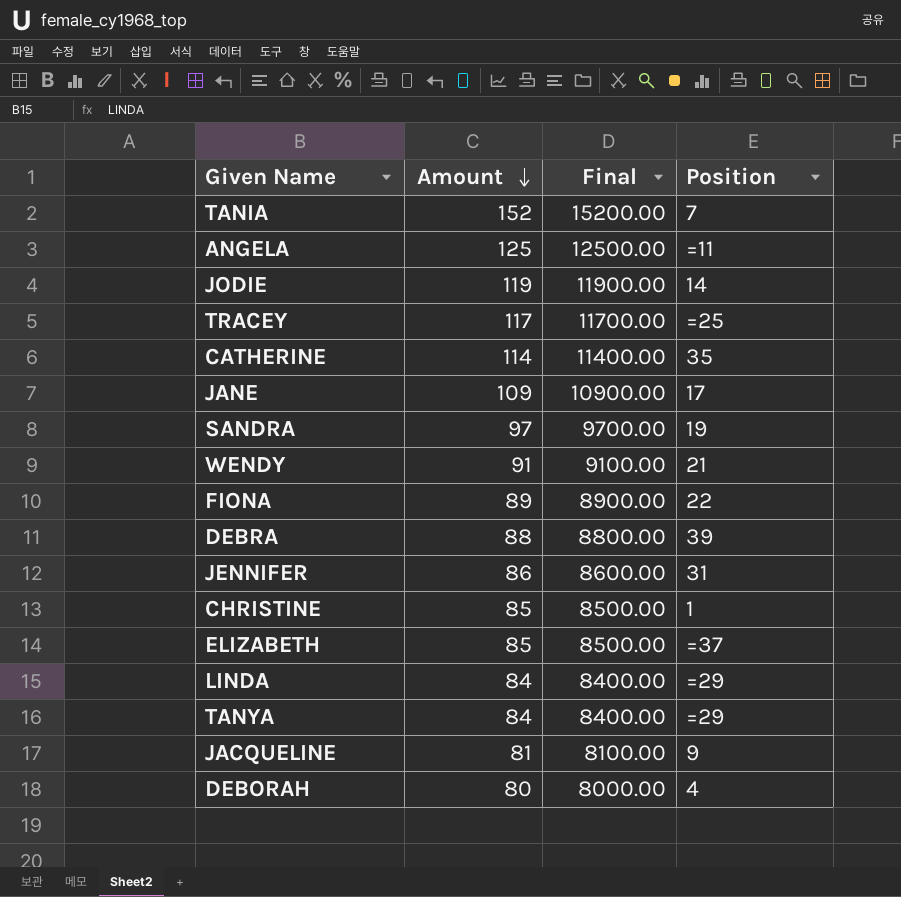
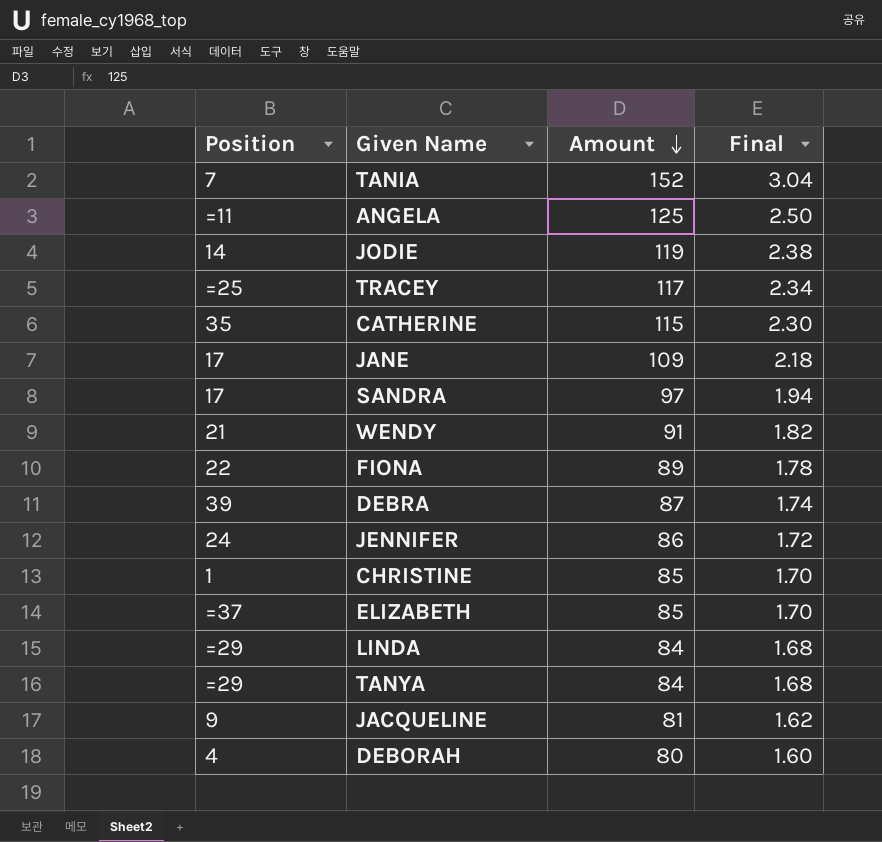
column Position | position: 4 -> 1
column Final | formula: [Amount] * 100 -> [Amount] * 0.02
CATHERINE | Amount: 114 -> 115
SANDRA | Position: 19 -> 17
DEBRA | Amount: 88 -> 87
JENNIFER | Position: 31 -> 24

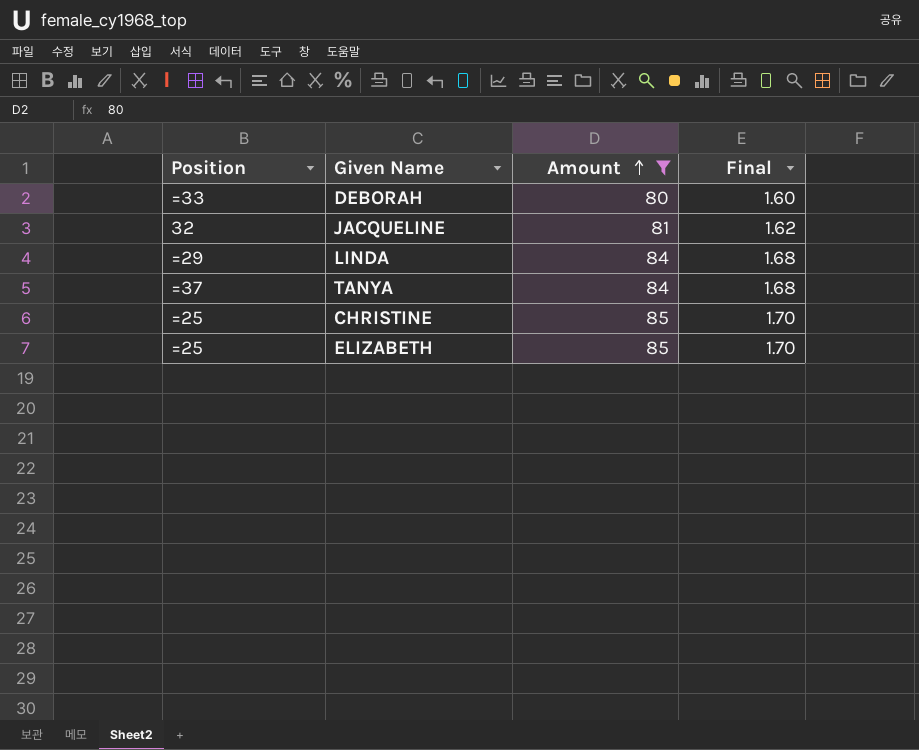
filter: none -> Amount <= 85
row order: Amount descending -> Amount ascending
DEBORAH | Position: 4 -> =33
JACQUELINE | Position: 9 -> 32
TANYA | Position: =29 -> =37
CHRISTINE | Position: 1 -> =25
ELIZABETH | Position: =37 -> =25

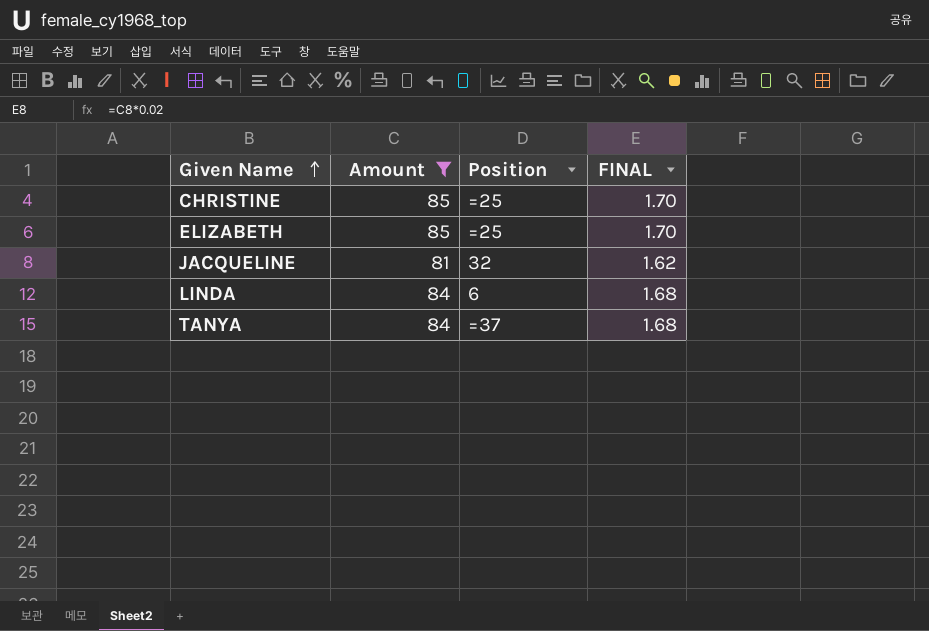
row order: Amount ascending -> Given Name ascending
column Position | position: 1 -> 3
column name: Final -> FINAL
row DEBORAH: =33 | 80 | 1.60 -> none
LINDA | Position: =29 -> 6

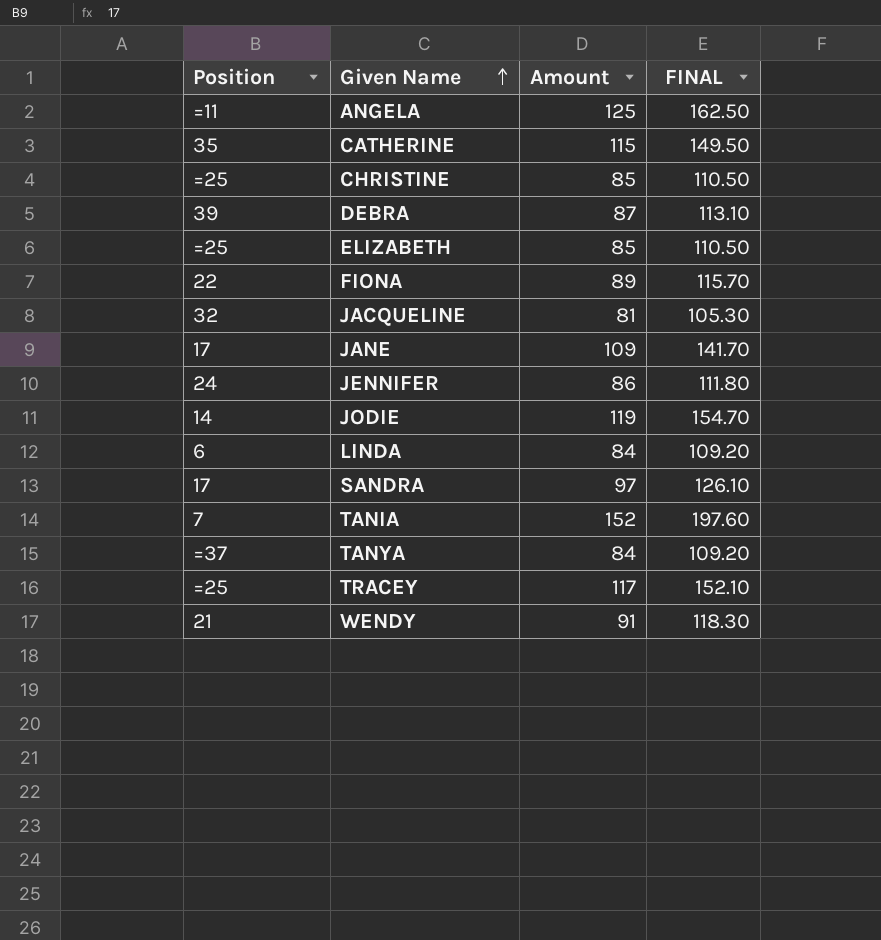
filter: Amount <= 85 -> none
column Position | position: 3 -> 1
column FINAL | formula: [Amount] * 0.02 -> [Amount] * 1.3

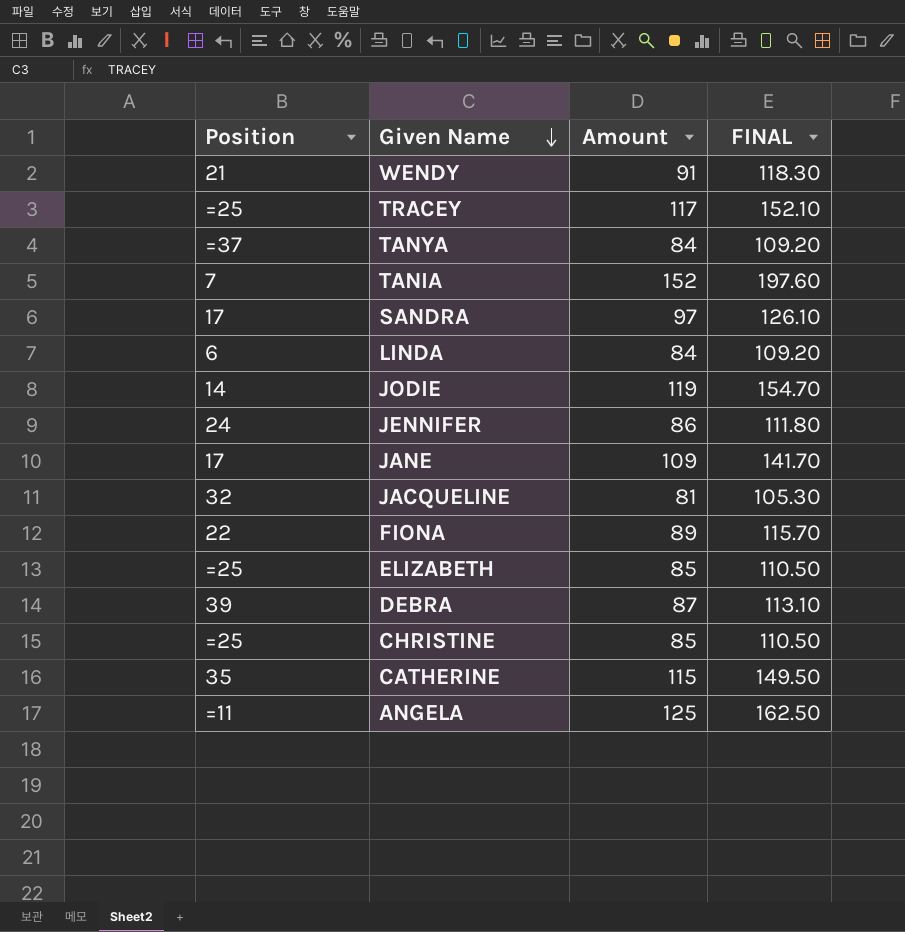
row order: Given Name ascending -> Given Name descending

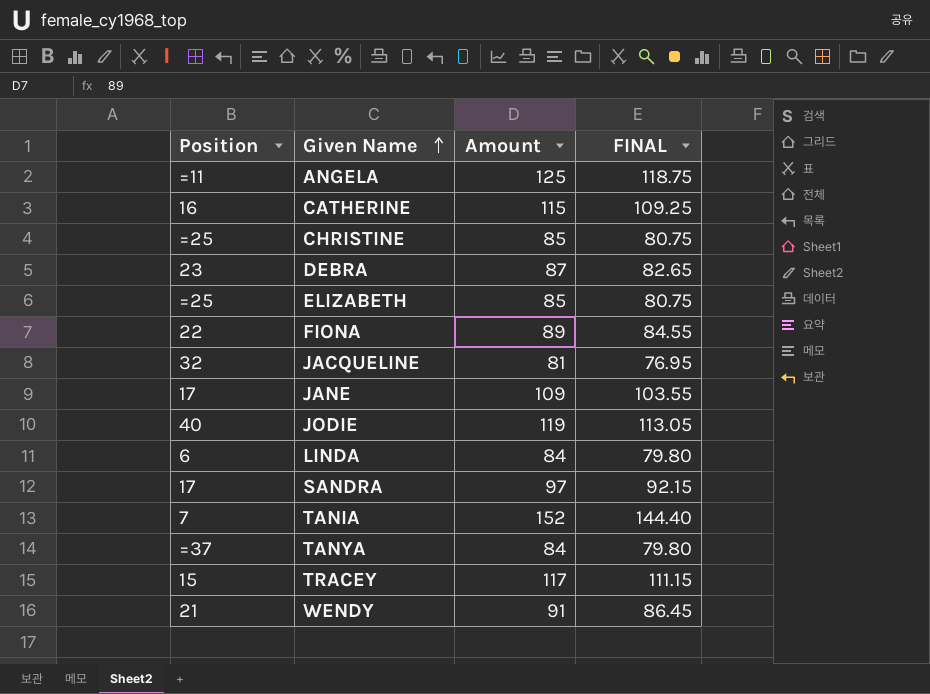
row order: Given Name descending -> Given Name ascending
column FINAL | formula: [Amount] * 1.3 -> [Amount] * 0.95
row JENNIFER: 24 | 86 | 111.80 -> none
CATHERINE | Position: 35 -> 16
DEBRA | Position: 39 -> 23
JODIE | Position: 14 -> 40
TRACEY | Position: =25 -> 15

